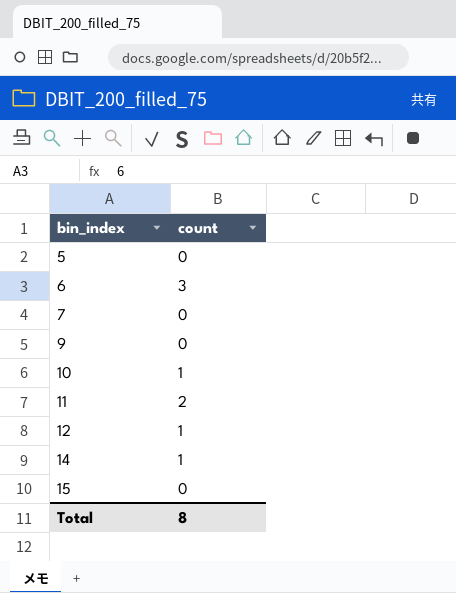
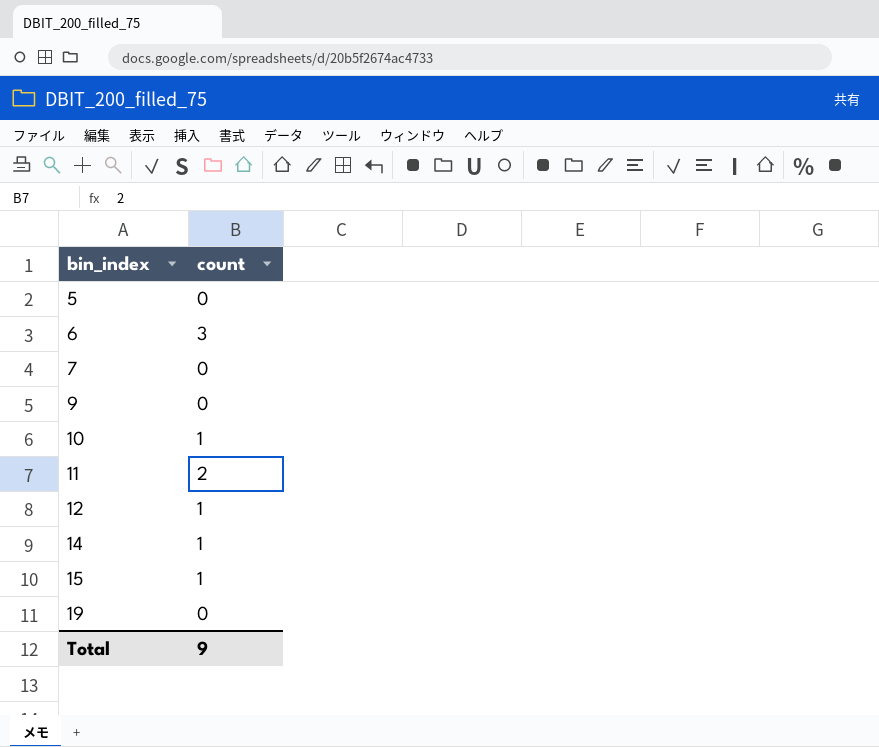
15 | count: 0 -> 1
row 19: none -> 0
Total | count: 8 -> 9

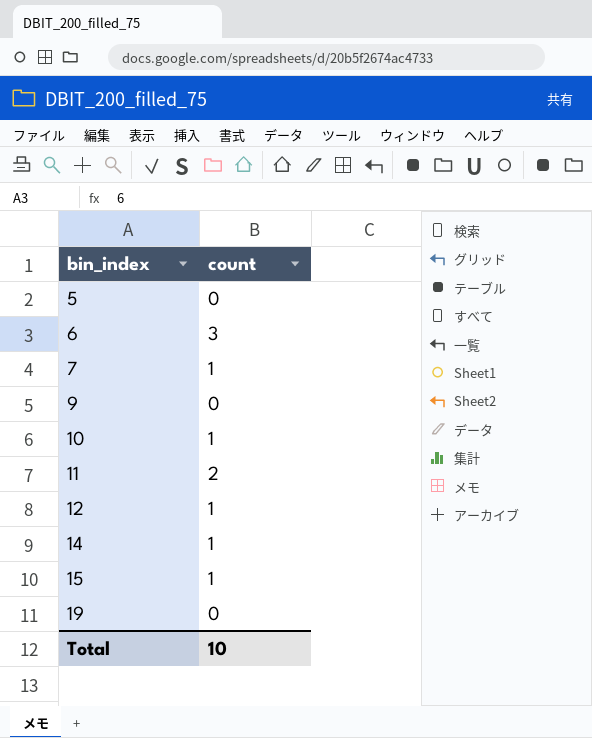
7 | count: 0 -> 1
Total | count: 9 -> 10

